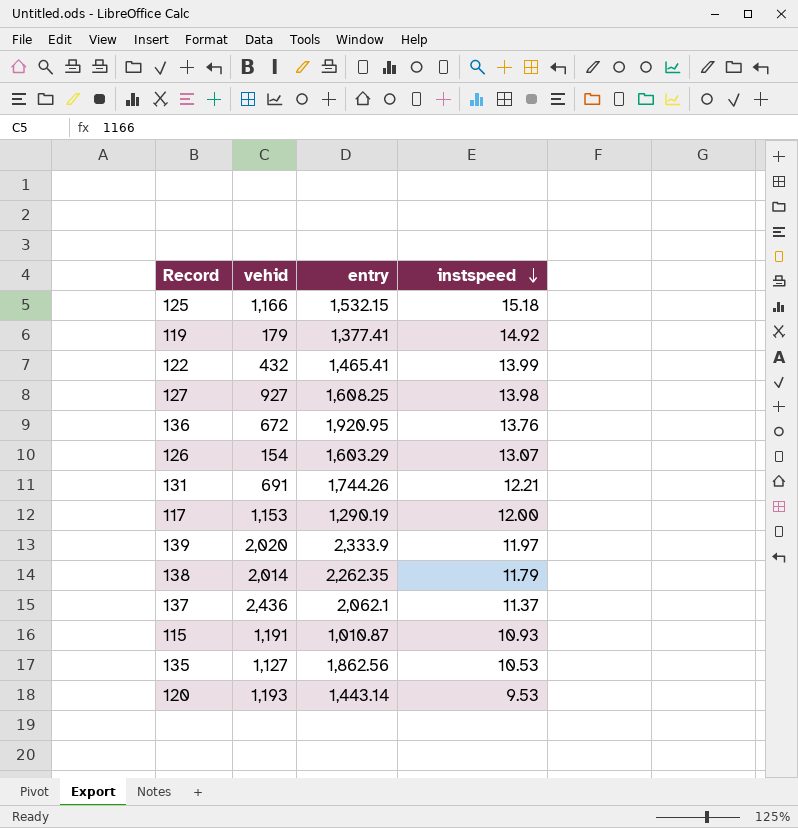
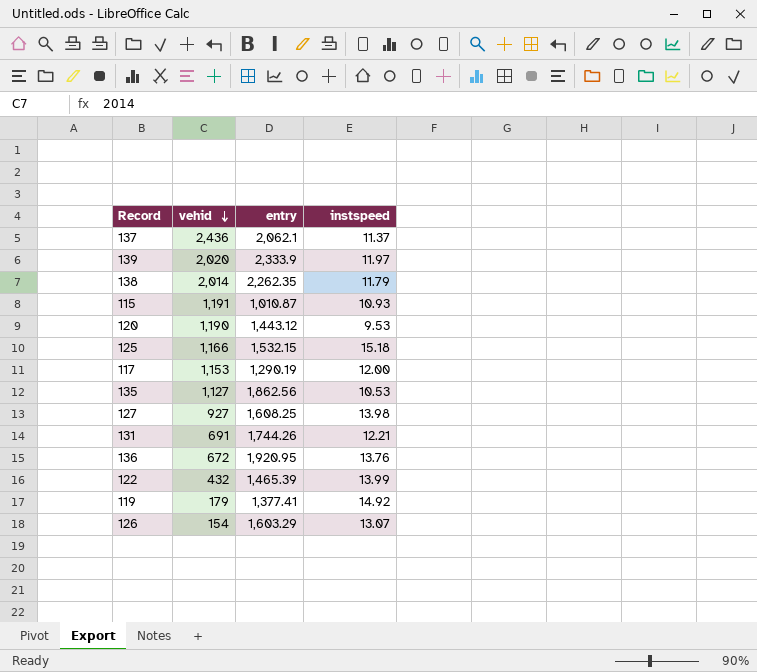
row order: instspeed descending -> vehid descending
120 | vehid: 1,193 -> 1,190
120 | entry: 1,443.14 -> 1,443.12
122 | entry: 1,465.41 -> 1,465.39

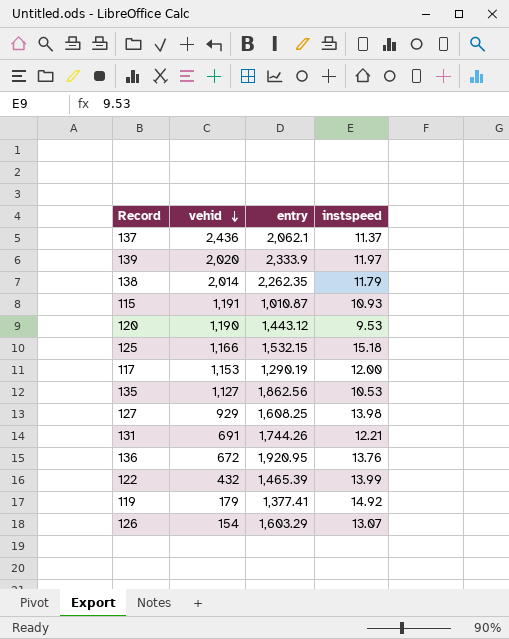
127 | vehid: 927 -> 929

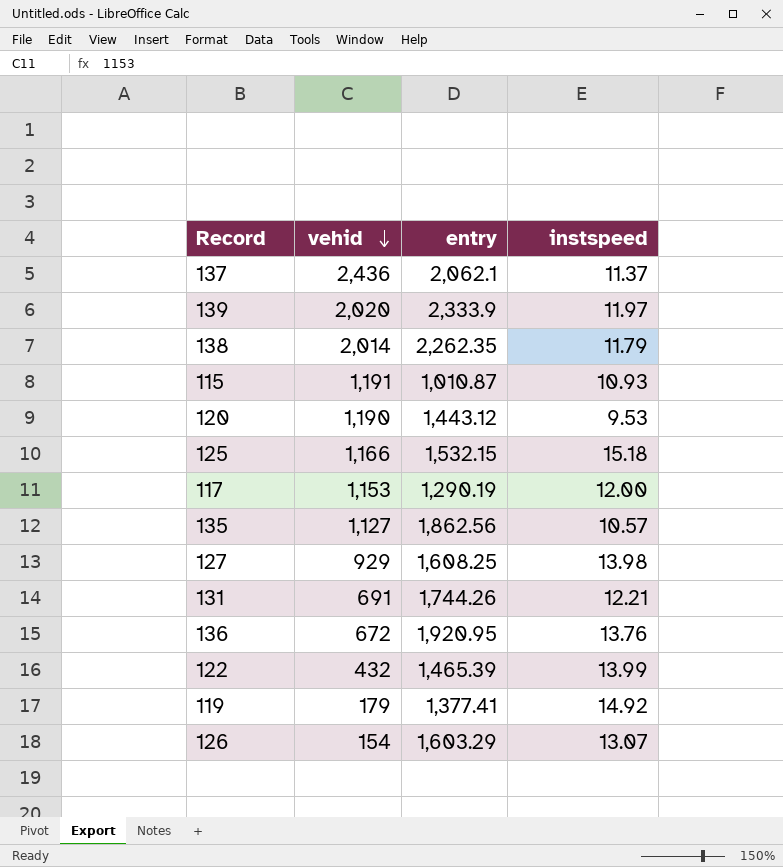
135 | instspeed: 10.53 -> 10.57

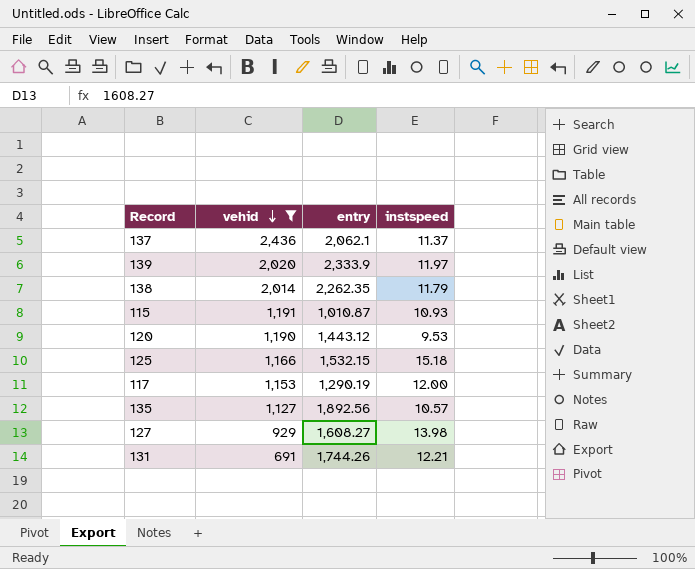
filter: none -> vehid >= 691
135 | entry: 1,862.56 -> 1,892.56
127 | entry: 1,608.25 -> 1,608.27

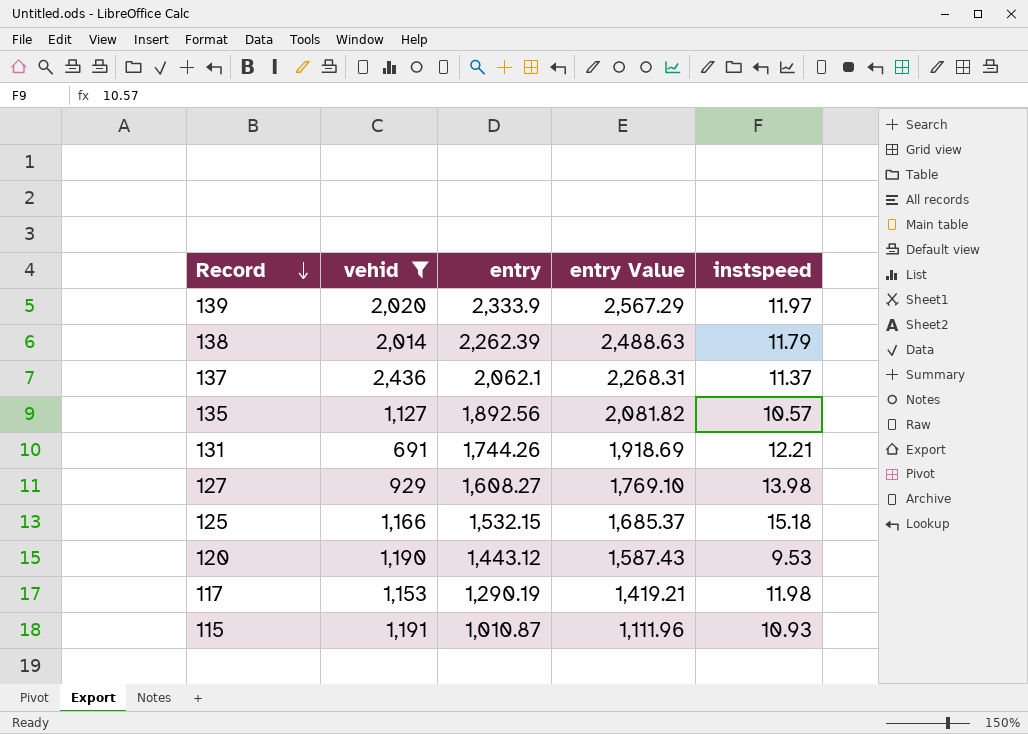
row order: vehid descending -> Record descending
column entry Value | formula: none -> [entry] * 1.1
138 | entry: 2,262.35 -> 2,262.39
117 | instspeed: 12.00 -> 11.98

